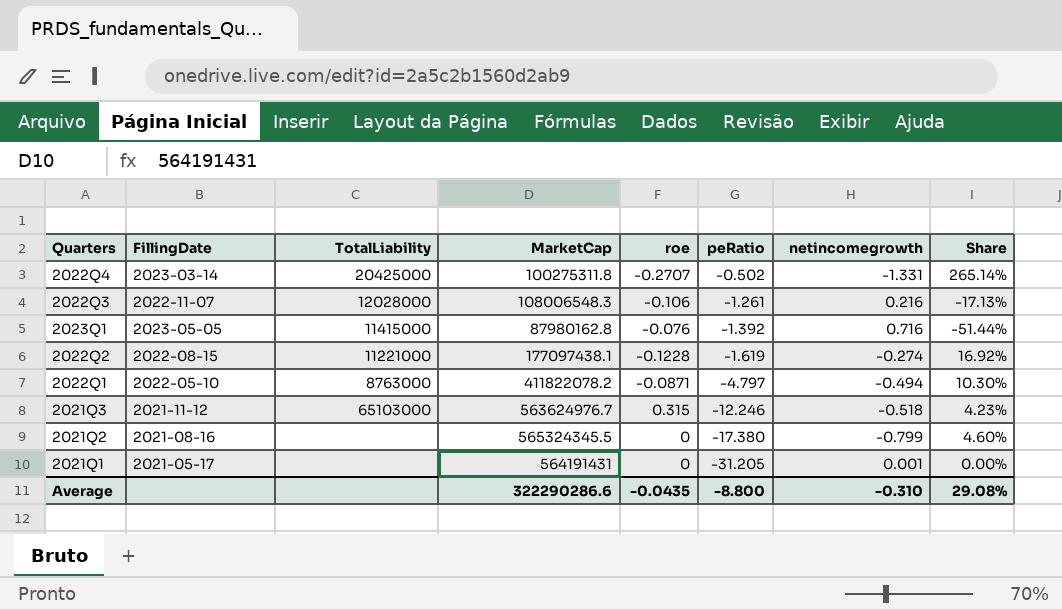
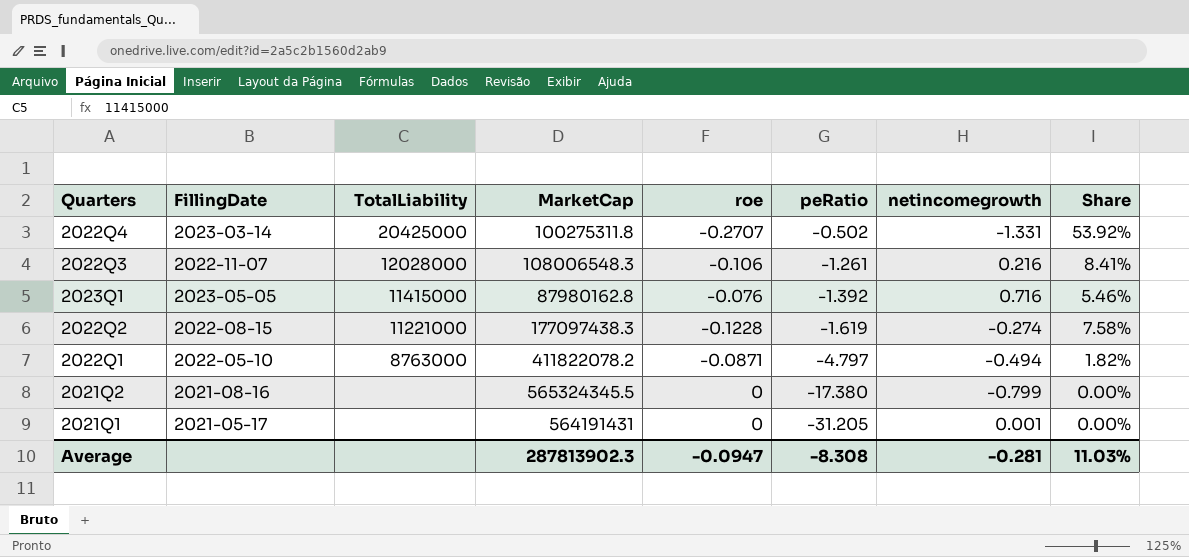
column Share | formula: [netincomegrowth] / [peRatio] -> [roe] / [peRatio]
row 2021Q3: 2021-11-12 | 65103000 | 563624976.7 | 0.315 | -12.246 | -0.518 | 4.23% -> none
2022Q2 | MarketCap: 177097438.1 -> 177097438.3
Average | MarketCap: 322290286.6 -> 287813902.3
Average | roe: -0.0435 -> -0.0947
Average | peRatio: -8.800 -> -8.308
Average | netincomegrowth: -0.310 -> -0.281
Average | Share: 29.08% -> 11.03%

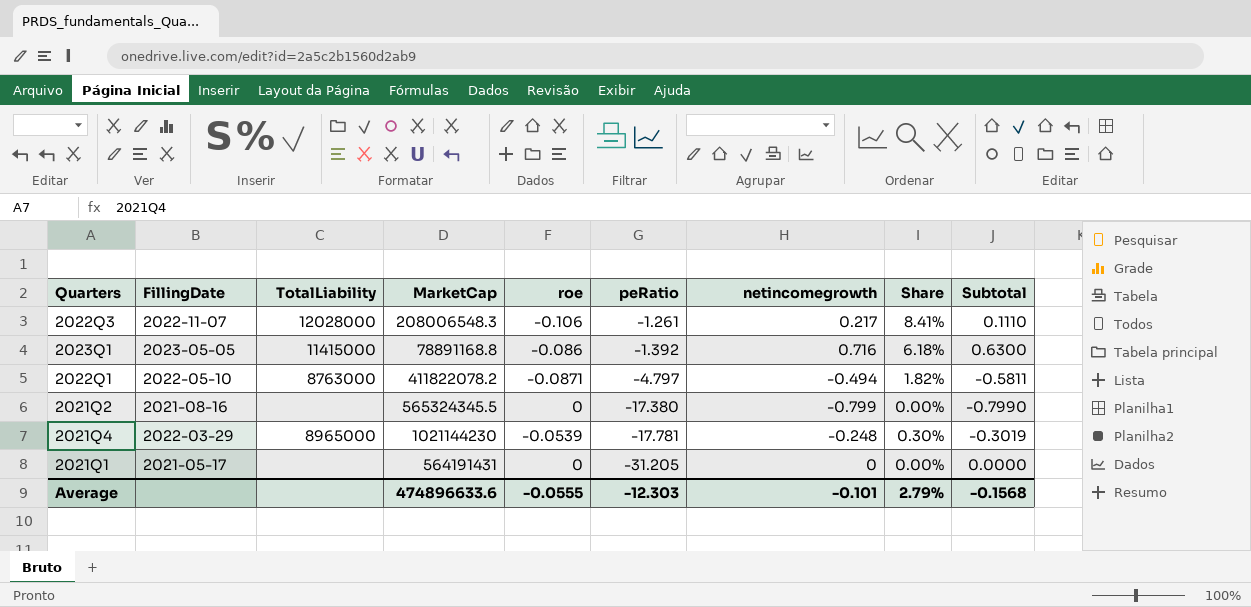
column Subtotal | formula: none -> [roe] + [netincomegrowth]
row 2022Q4: 2023-03-14 | 20425000 | 100275311.8 | -0.2707 | -0.502 | -1.331 | 53.92% -> none
row 2022Q2: 2022-08-15 | 11221000 | 177097438.3 | -0.1228 | -1.619 | -0.274 | 7.58% -> none
2022Q3 | MarketCap: 108006548.3 -> 208006548.3
2022Q3 | netincomegrowth: 0.216 -> 0.217
2023Q1 | MarketCap: 87980162.8 -> 78891168.8
2023Q1 | roe: -0.076 -> -0.086
2023Q1 | Share: 5.46% -> 6.18%
row 2021Q4: none -> 2022-03-29 | 8965000 | 1021144230 | -0.0539 | -17.781 | -0.248 | 0.30% | -0.3019
2021Q1 | netincomegrowth: 0.001 -> 0
Average | MarketCap: 287813902.3 -> 474896633.6
Average | roe: -0.0947 -> -0.0555
Average | peRatio: -8.308 -> -12.303
Average | netincomegrowth: -0.281 -> -0.101
Average | Share: 11.03% -> 2.79%

